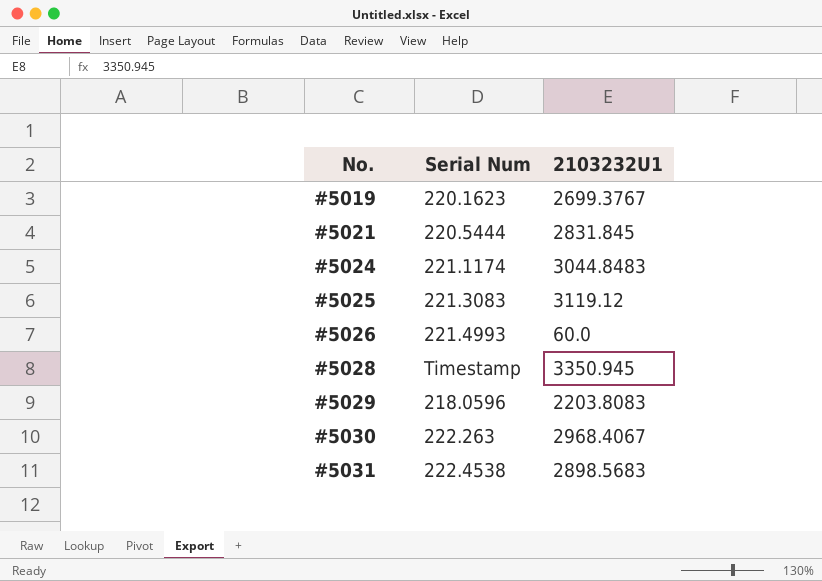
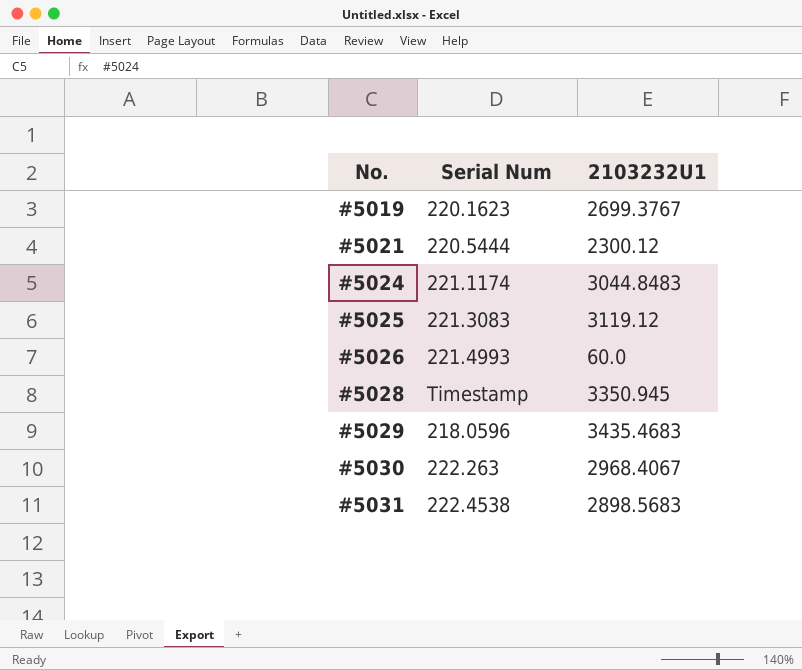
#5021 | 2103232U1: 2831.845 -> 2300.12
#5029 | 2103232U1: 2203.8083 -> 3435.4683

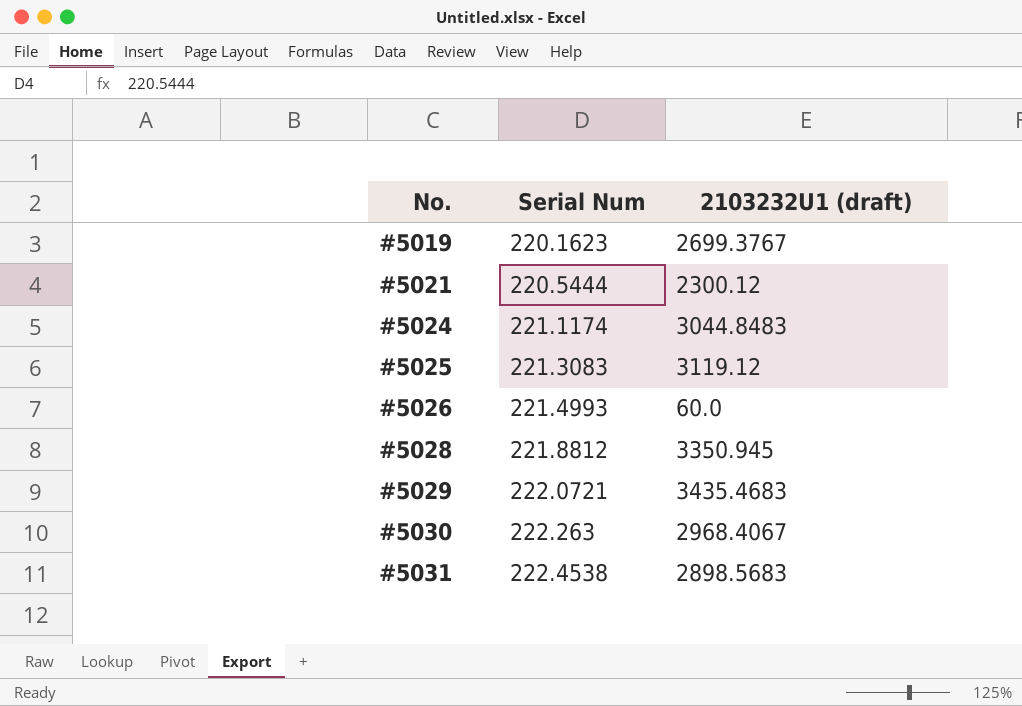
column name: 2103232U1 -> 2103232U1 (draft)
#5028 | Serial Num: Timestamp -> 221.8812
#5029 | Serial Num: 218.0596 -> 222.0721

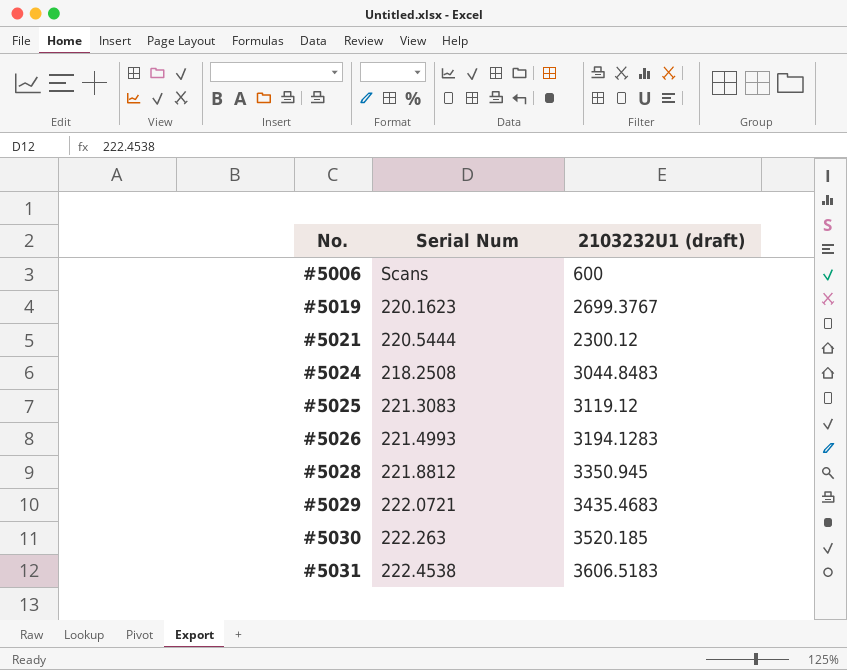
row #5006: none -> Scans | 600
#5024 | Serial Num: 221.1174 -> 218.2508
#5026 | 2103232U1 (draft): 60.0 -> 3194.1283
#5030 | 2103232U1 (draft): 2968.4067 -> 3520.185
#5031 | 2103232U1 (draft): 2898.5683 -> 3606.5183

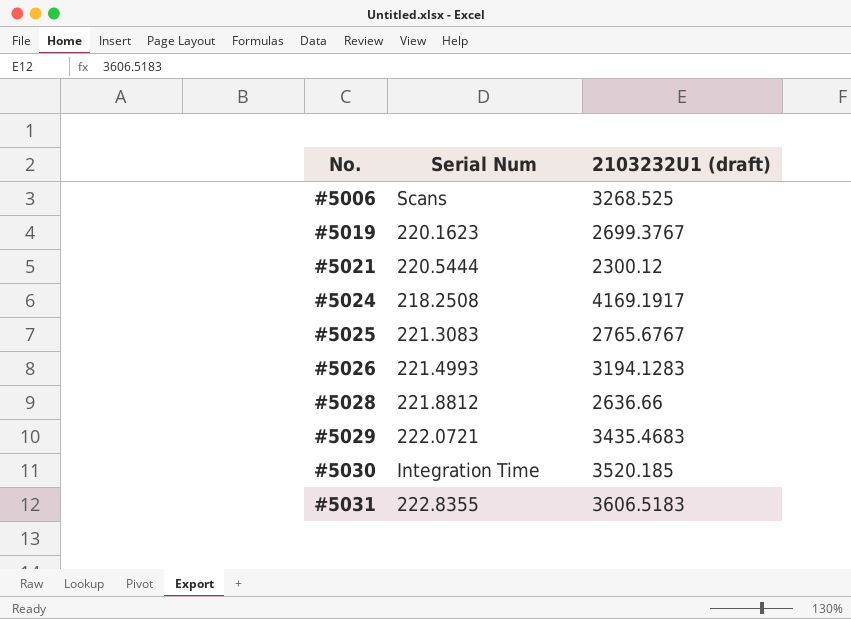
#5006 | 2103232U1 (draft): 600 -> 3268.525
#5024 | 2103232U1 (draft): 3044.8483 -> 4169.1917
#5025 | 2103232U1 (draft): 3119.12 -> 2765.6767
#5028 | 2103232U1 (draft): 3350.945 -> 2636.66
#5030 | Serial Num: 222.263 -> Integration Time
#5031 | Serial Num: 222.4538 -> 222.8355

